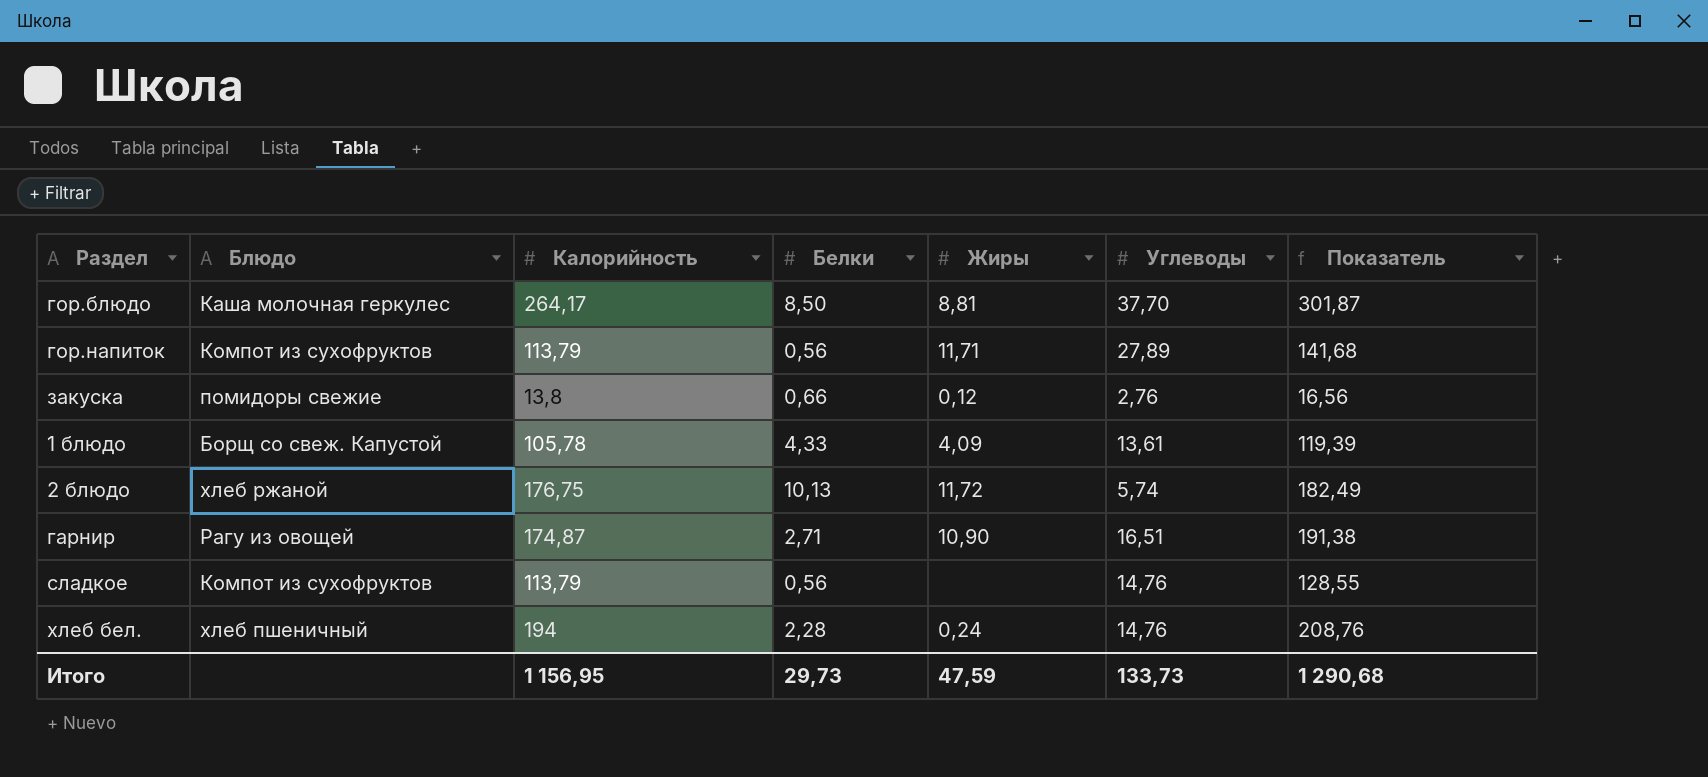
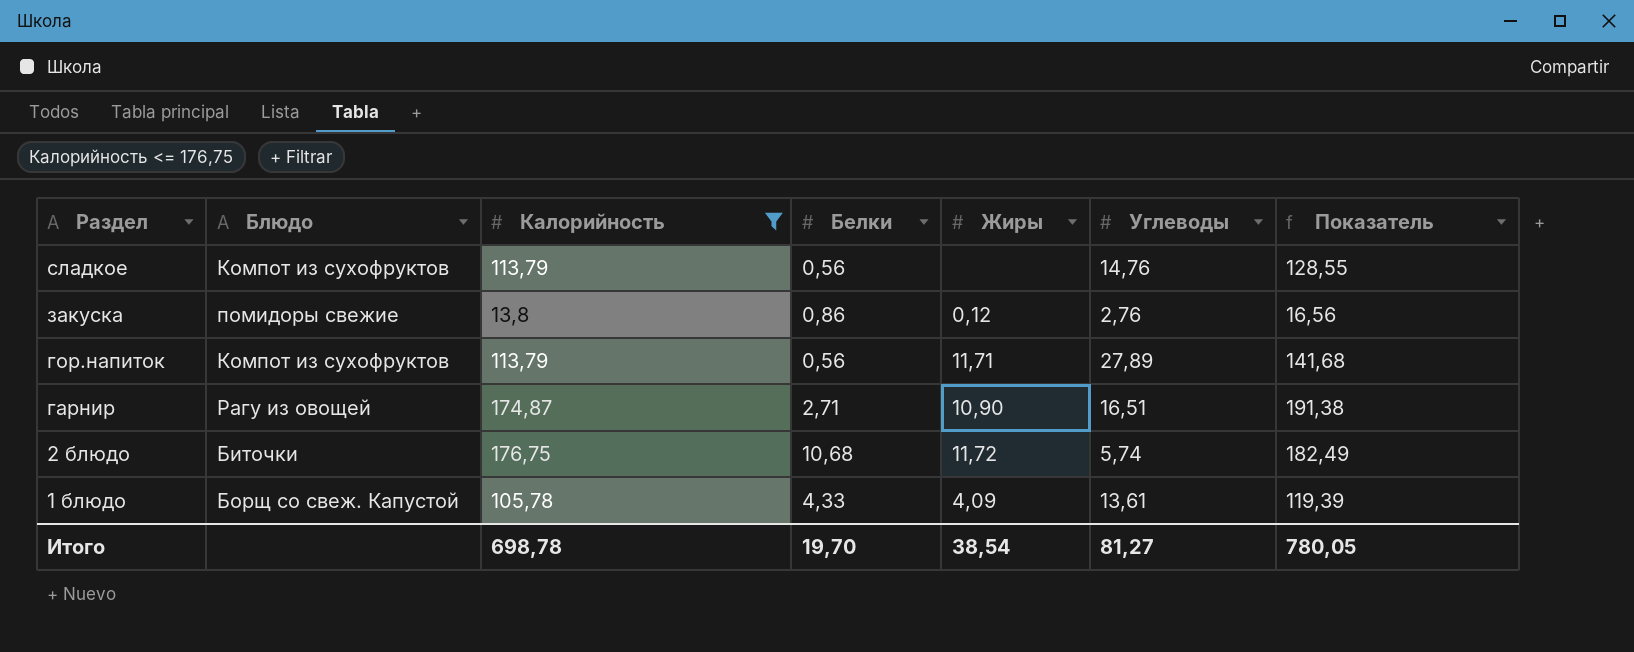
filter: none -> Калорийность <= 176,75
row order: none -> Раздел descending
закуска | Белки: 0,66 -> 0,86
2 блюдо | Блюдо: хлеб ржаной -> Биточки
2 блюдо | Белки: 10,13 -> 10,68
Итого | Калорийность: 1 156,95 -> 698,78
Итого | Белки: 29,73 -> 19,70
Итого | Жиры: 47,59 -> 38,54
Итого | Углеводы: 133,73 -> 81,27
Итого | Показатель: 1 290,68 -> 780,05

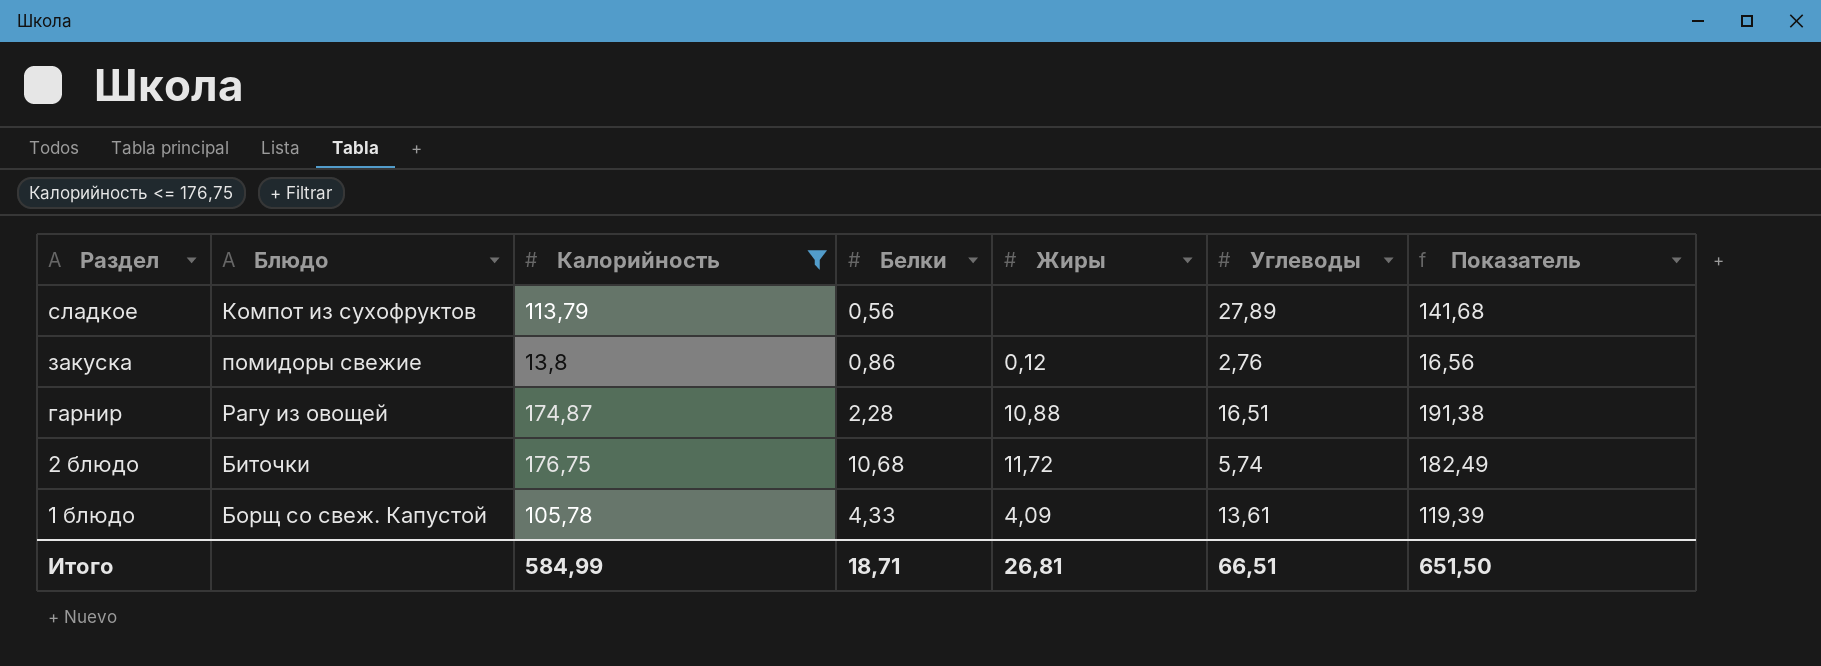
row гор.напиток: Компот из сухофруктов | 113,79 | 0,56 | 11,71 | 27,89 | 141,68 -> none
сладкое | Углеводы: 14,76 -> 27,89
сладкое | Показатель: 128,55 -> 141,68
гарнир | Белки: 2,71 -> 2,28
гарнир | Жиры: 10,90 -> 10,88
Итого | Калорийность: 698,78 -> 584,99
Итого | Белки: 19,70 -> 18,71
Итого | Жиры: 38,54 -> 26,81
Итого | Углеводы: 81,27 -> 66,51
Итого | Показатель: 780,05 -> 651,50

